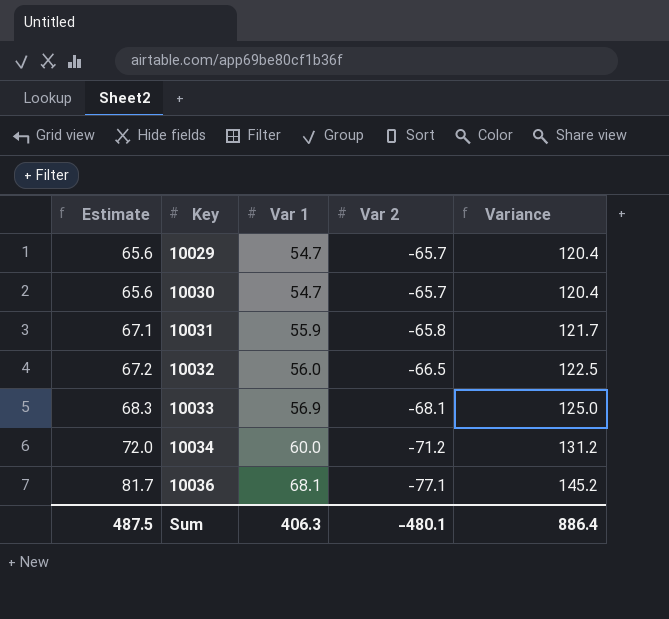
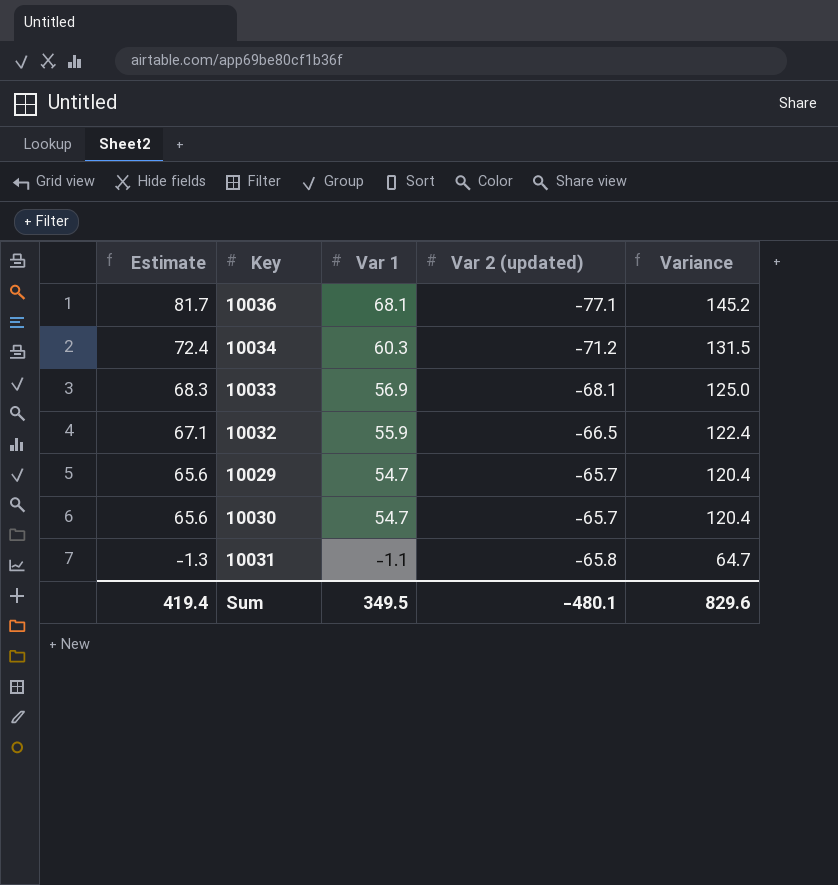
row order: Estimate ascending -> Estimate descending
column name: Var 2 -> Var 2 (updated)
10034 | Estimate: 72.0 -> 72.4
10034 | Var 1: 60.0 -> 60.3
10034 | Variance: 131.2 -> 131.5
10032 | Estimate: 67.2 -> 67.1
10032 | Var 1: 56.0 -> 55.9
10032 | Variance: 122.5 -> 122.4
10031 | Estimate: 67.1 -> -1.3
10031 | Var 1: 55.9 -> -1.1
10031 | Variance: 121.7 -> 64.7
Sum | Estimate: 487.5 -> 419.4
Sum | Var 1: 406.3 -> 349.5
Sum | Variance: 886.4 -> 829.6

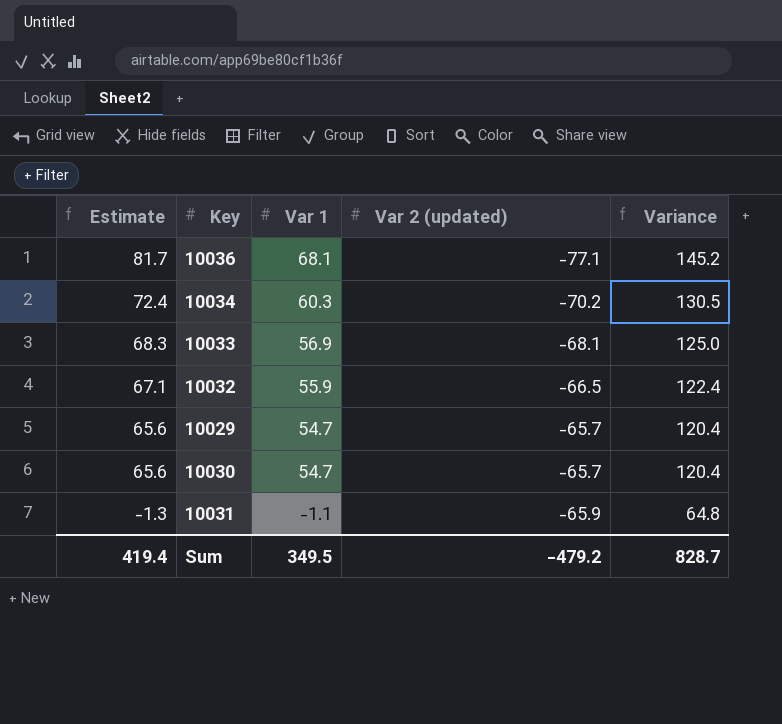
10034 | Var 2 (updated): -71.2 -> -70.2
10034 | Variance: 131.5 -> 130.5
10031 | Var 2 (updated): -65.8 -> -65.9
10031 | Variance: 64.7 -> 64.8
Sum | Var 2 (updated): -480.1 -> -479.2
Sum | Variance: 829.6 -> 828.7

